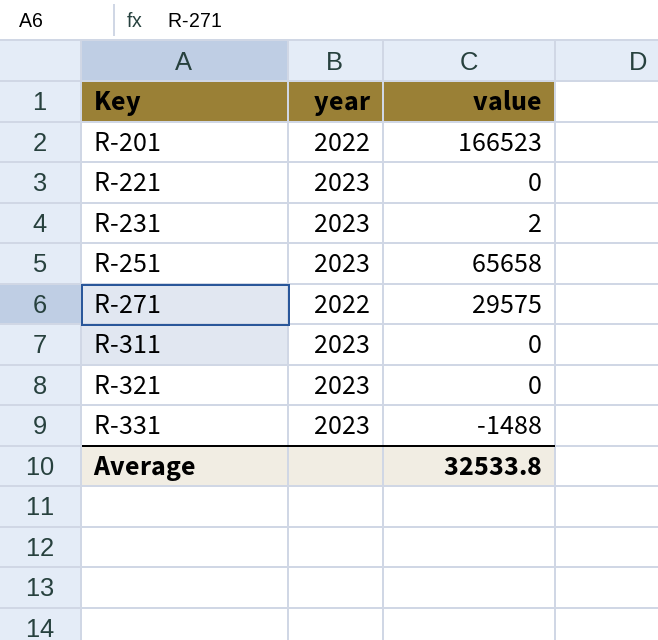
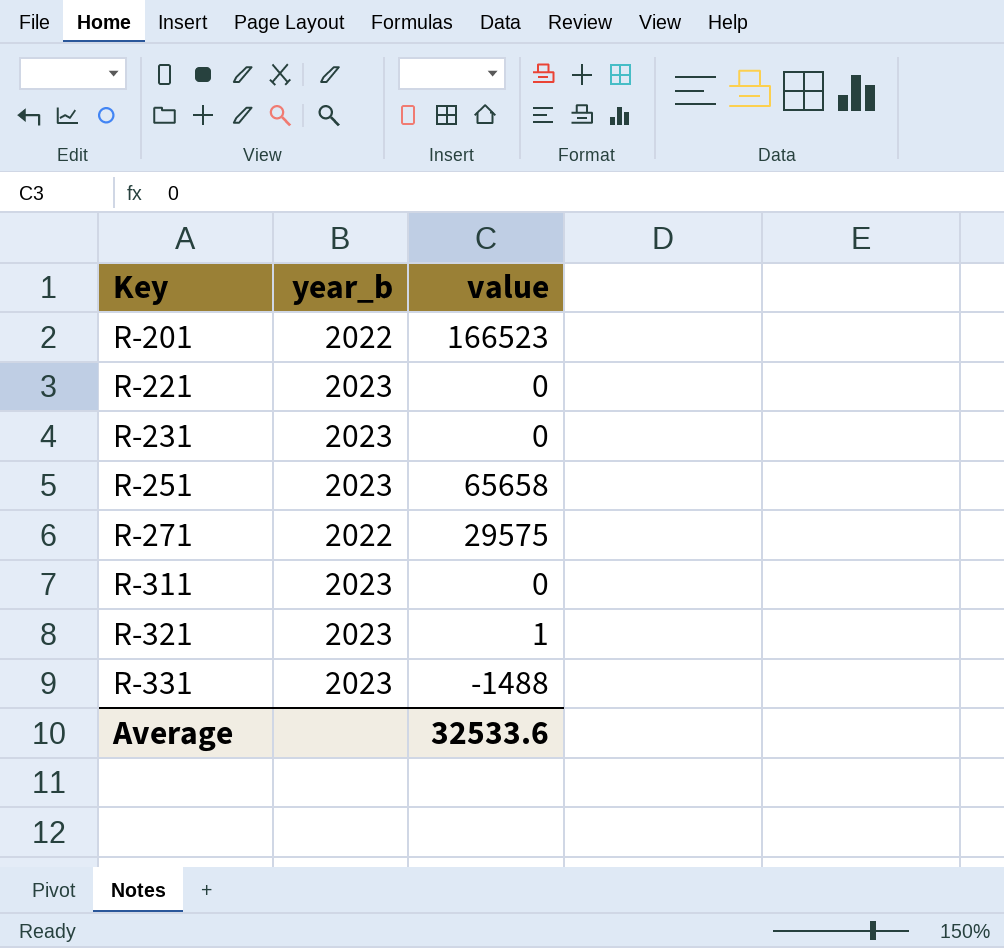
column name: year -> year_b
R-231 | value: 2 -> 0
R-321 | value: 0 -> 1
Average | value: 32533.8 -> 32533.6

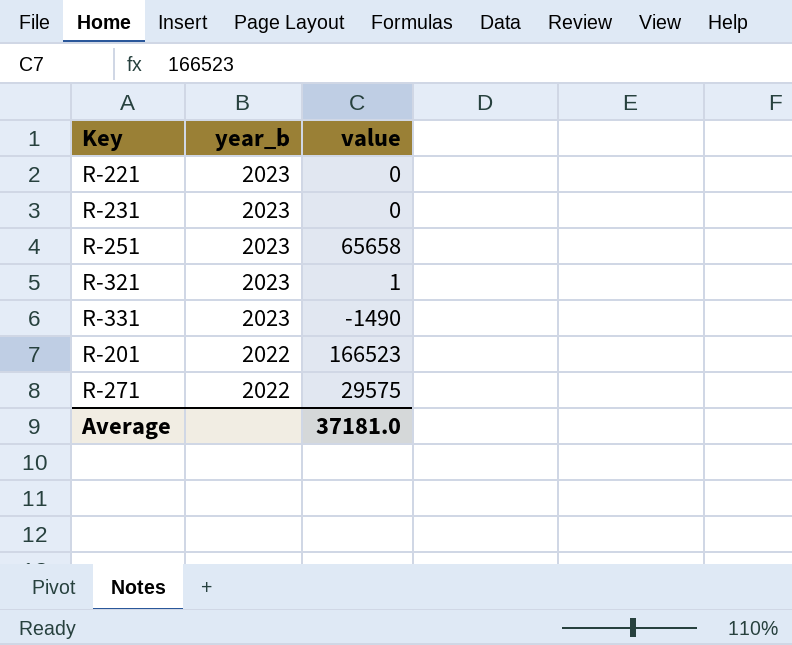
row order: Key ascending -> year_b descending
row R-311: 2023 | 0 -> none
R-331 | value: -1488 -> -1490
Average | value: 32533.6 -> 37181.0

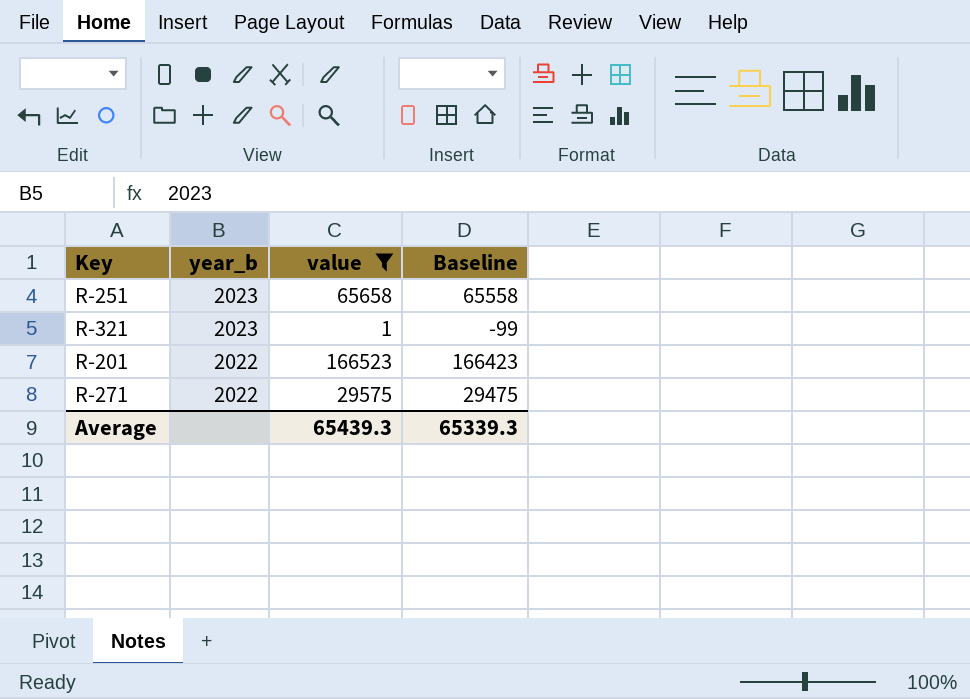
filter: none -> value >= 1
column Baseline | formula: none -> [value] - 100
Average | value: 37181.0 -> 65439.3

